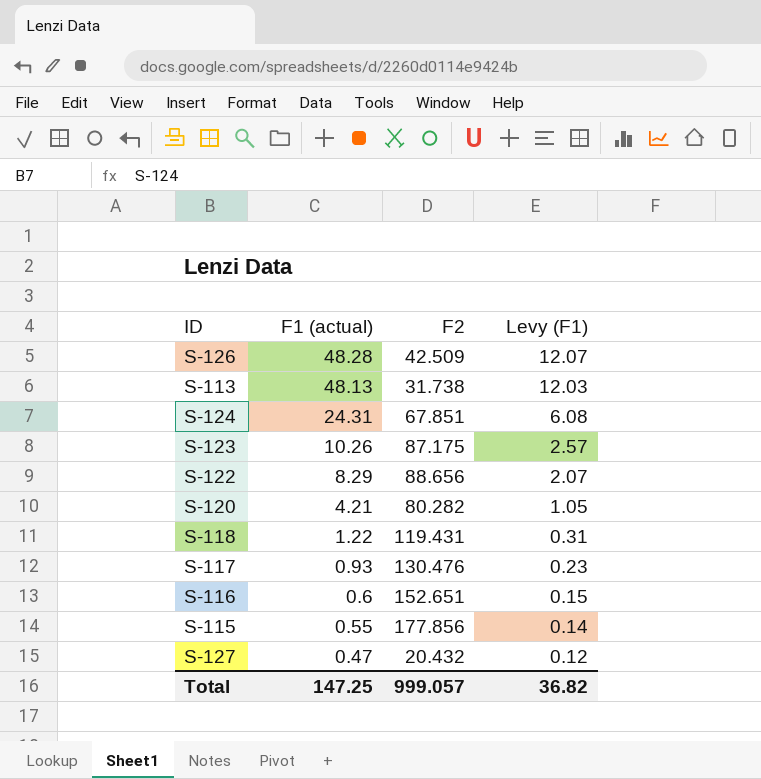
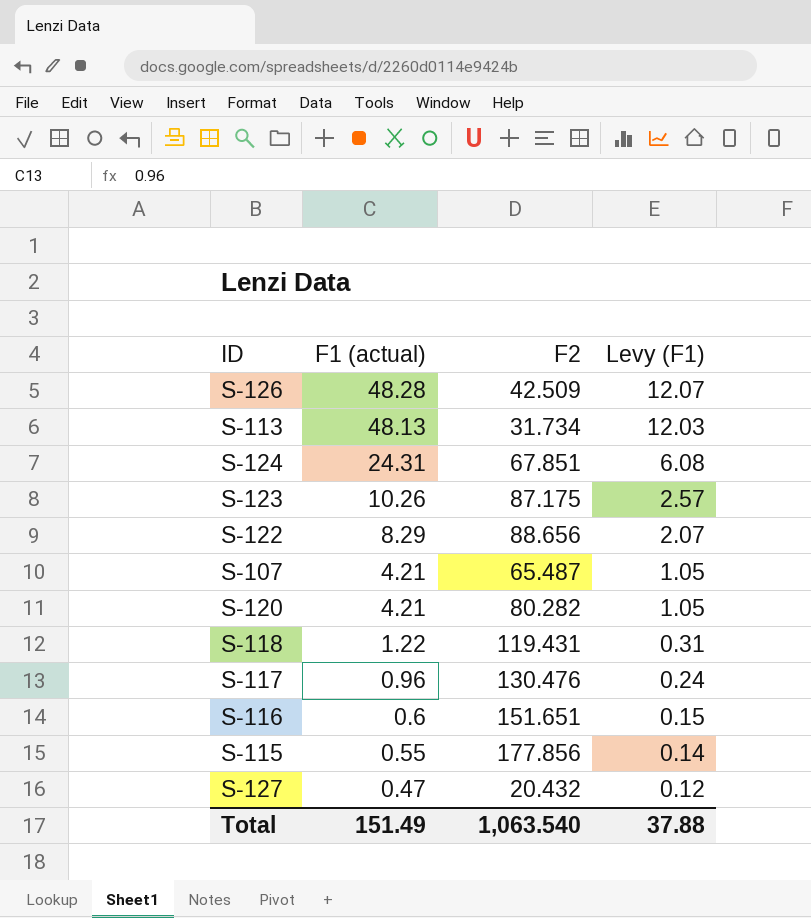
S-113 | F2: 31.738 -> 31.734
row S-107: none -> 4.21 | 65.487 | 1.05
S-117 | F1 (actual): 0.93 -> 0.96
S-117 | Levy (F1): 0.23 -> 0.24
S-116 | F2: 152.651 -> 151.651
Total | F1 (actual): 147.25 -> 151.49
Total | F2: 999.057 -> 1,063.540
Total | Levy (F1): 36.82 -> 37.88

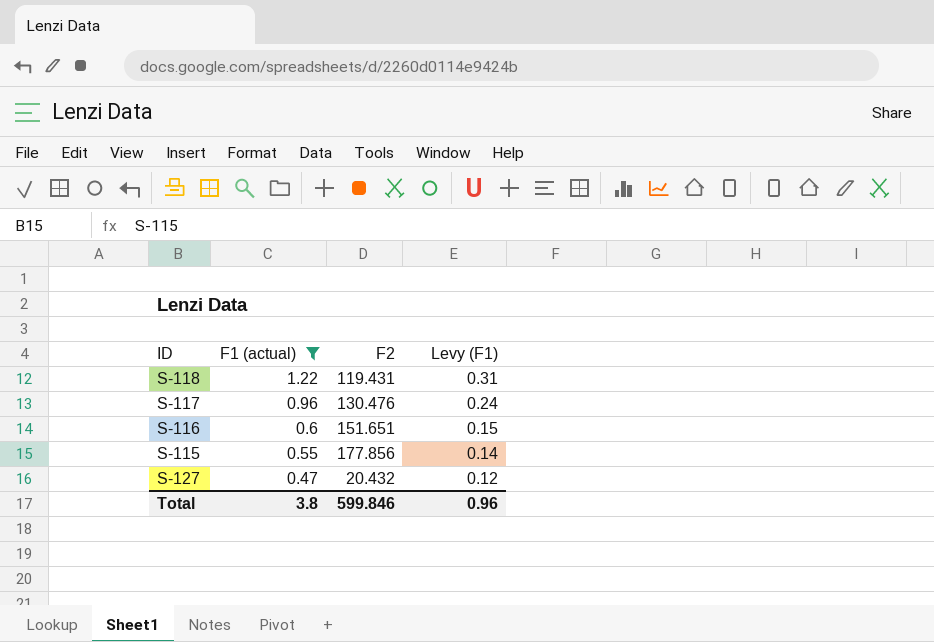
filter: none -> F1 (actual) <= 1.22
Total | F1 (actual): 151.49 -> 3.8
Total | F2: 1,063.540 -> 599.846
Total | Levy (F1): 37.88 -> 0.96

